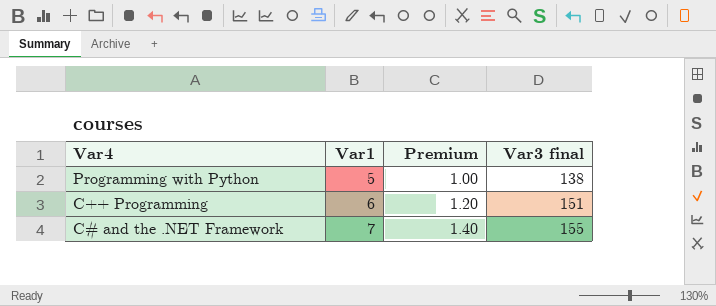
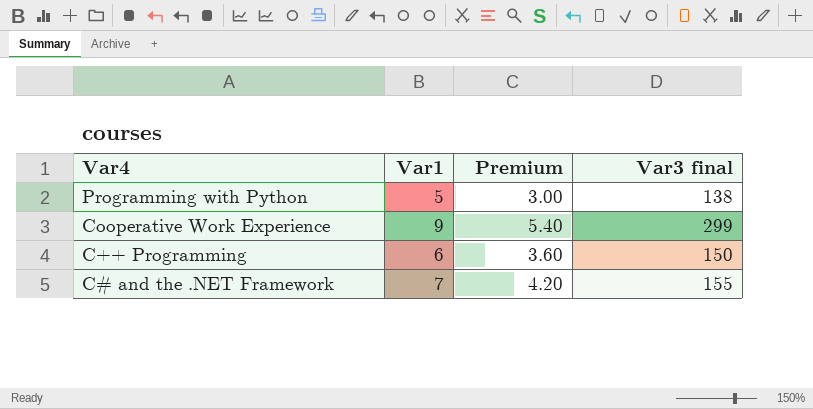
column Premium | formula: [Var1] * 0.2 -> [Var1] * 0.6
row Cooperative Work Experience: none -> 9 | 5.40 | 299
C++ Programming | Var3 final: 151 -> 150

